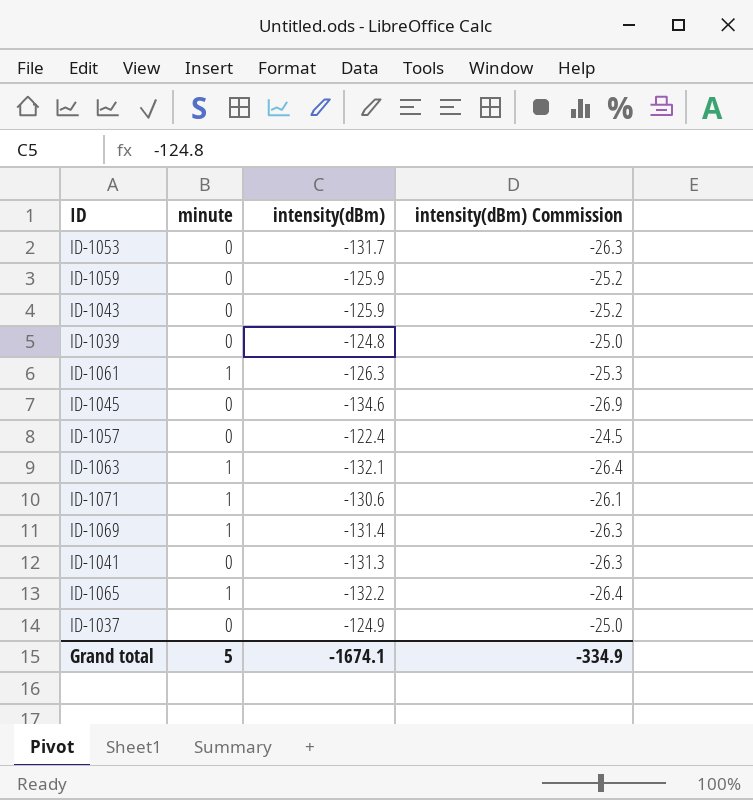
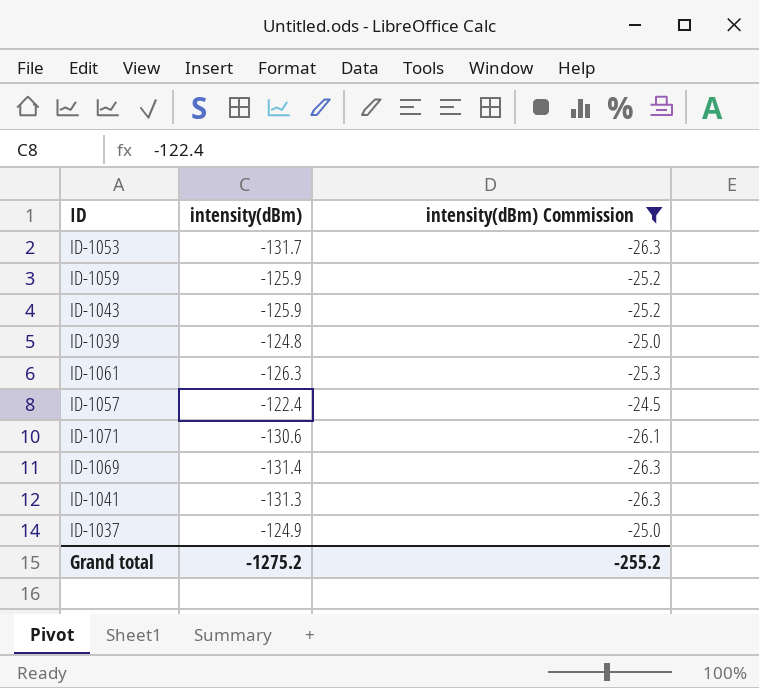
filter: none -> intensity(dBm) Commission >= -26.3
column minute | position: 2 -> none
Grand total | intensity(dBm): -1674.1 -> -1275.2
Grand total | intensity(dBm) Commission: -334.9 -> -255.2

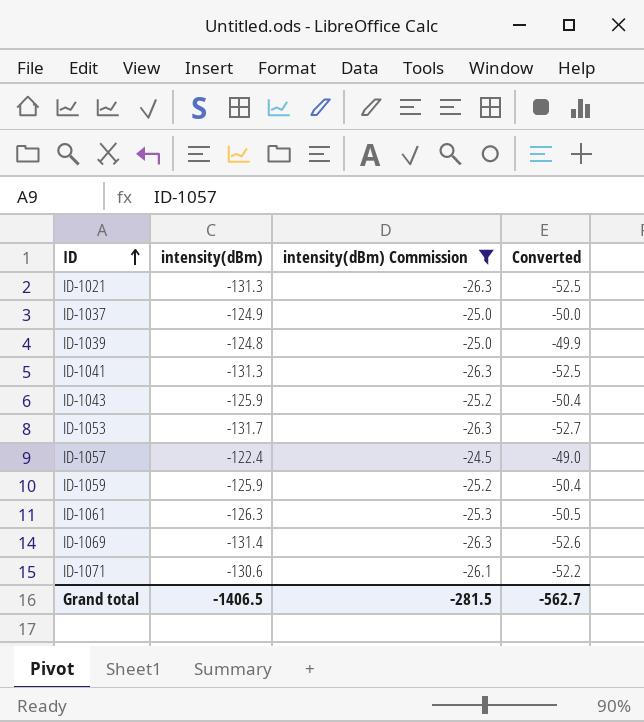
row order: none -> ID ascending
column Converted | formula: none -> [intensity(dBm)] * 0.4
row ID-1021: none -> -131.3 | -26.3 | -52.5
Grand total | intensity(dBm): -1275.2 -> -1406.5
Grand total | intensity(dBm) Commission: -255.2 -> -281.5

